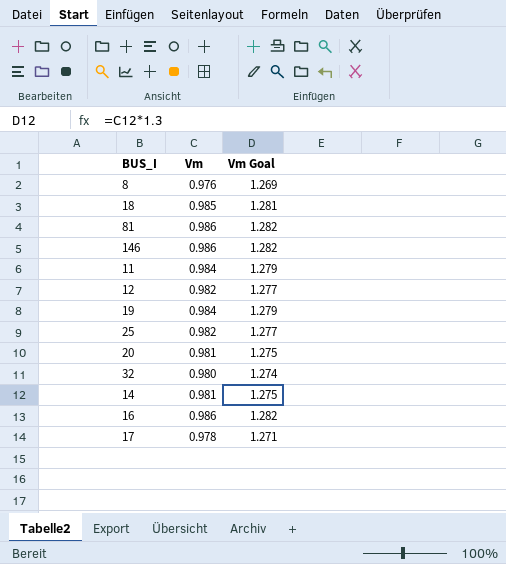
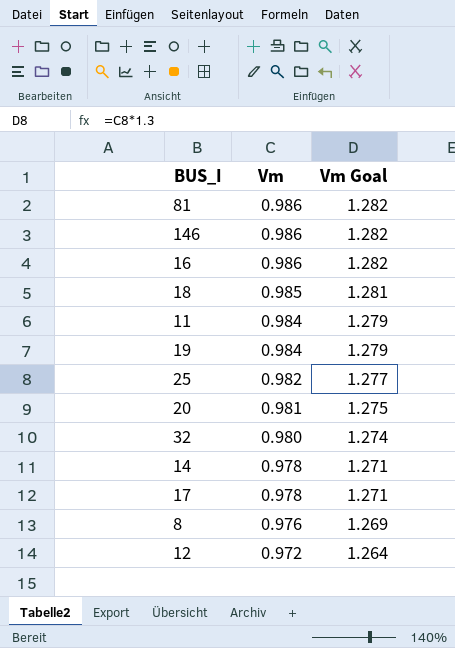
row order: none -> Vm descending
14 | Vm: 0.981 -> 0.978
14 | Vm Goal: 1.275 -> 1.271
12 | Vm: 0.982 -> 0.972
12 | Vm Goal: 1.277 -> 1.264

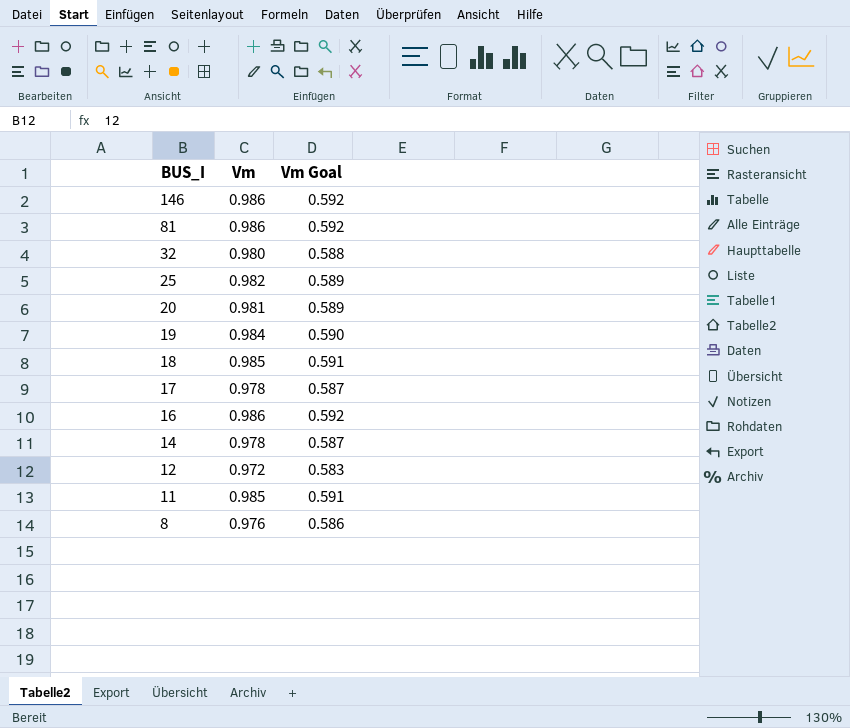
row order: Vm descending -> BUS_I descending
column Vm Goal | formula: [Vm] * 1.3 -> [Vm] * 0.6
11 | Vm: 0.984 -> 0.985

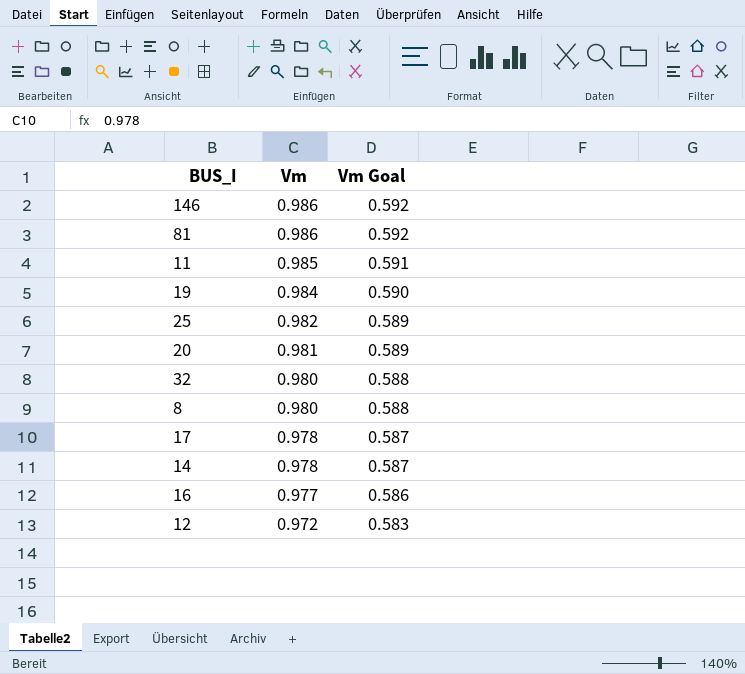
row order: BUS_I descending -> Vm descending
row 18: 0.985 | 0.591 -> none
8 | Vm: 0.976 -> 0.980
8 | Vm Goal: 0.586 -> 0.588
16 | Vm: 0.986 -> 0.977
16 | Vm Goal: 0.592 -> 0.586

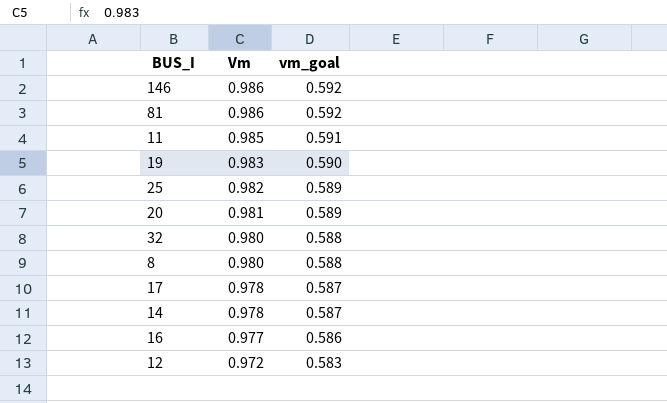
column name: Vm Goal -> vm_goal
19 | Vm: 0.984 -> 0.983

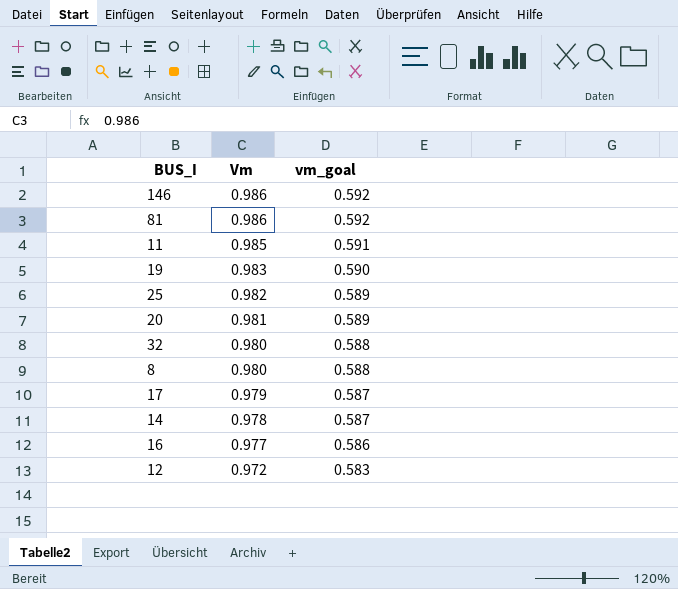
17 | Vm: 0.978 -> 0.979

